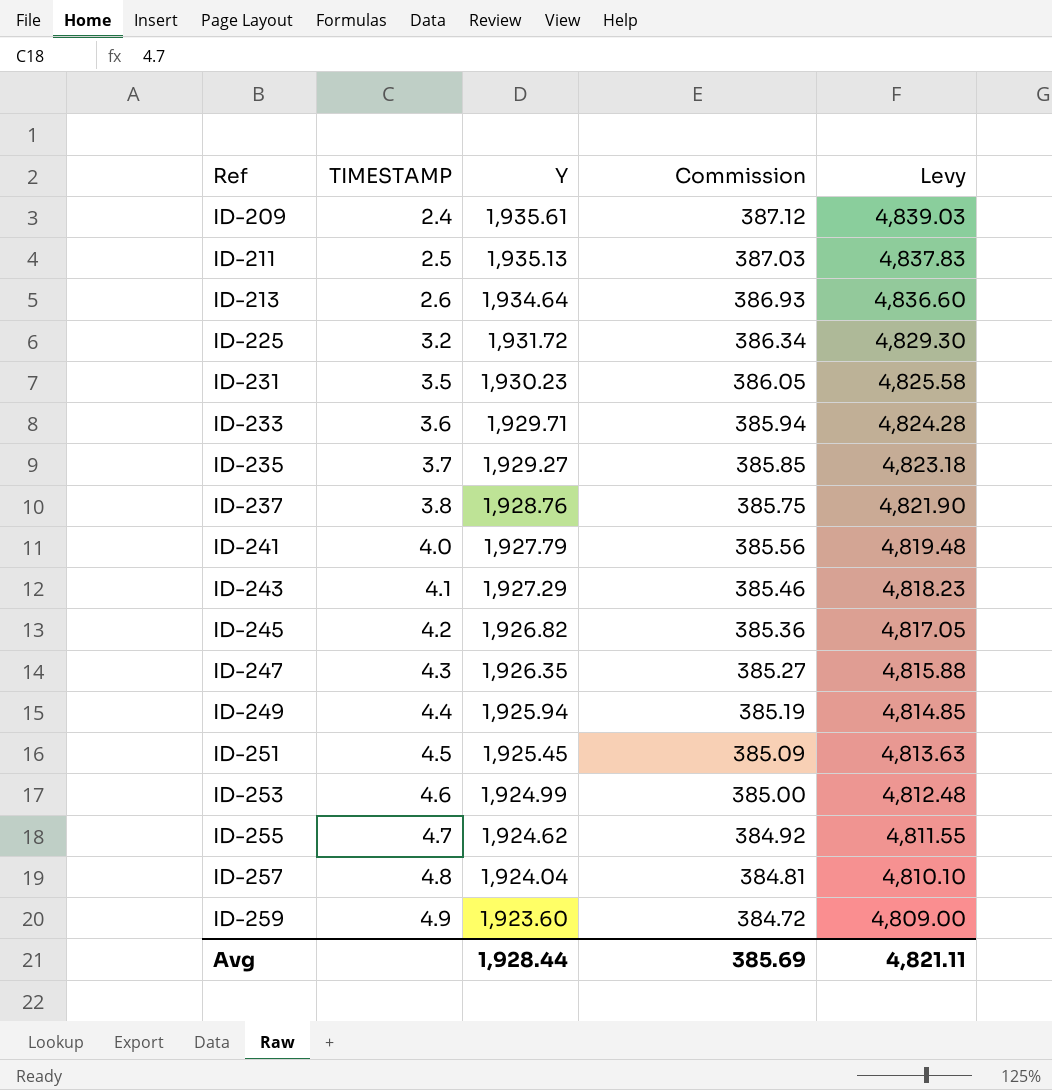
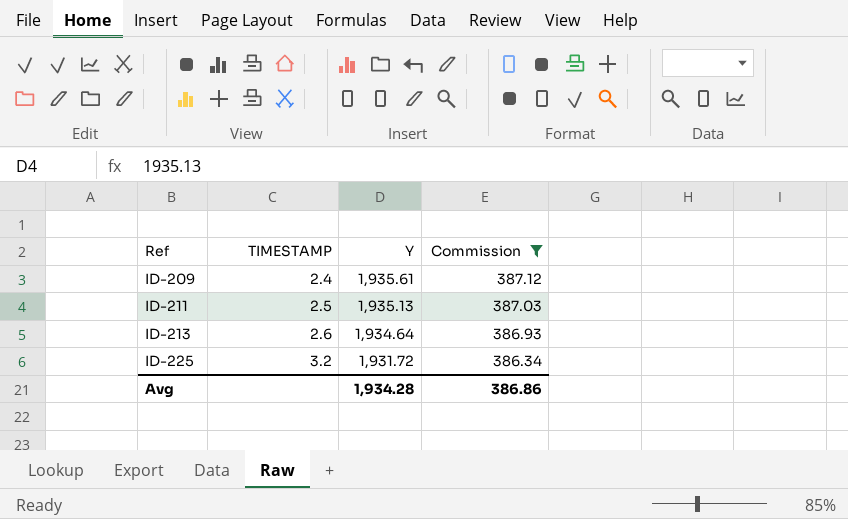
filter: none -> Commission >= 386.34
column Levy | formula: [Y] * 2.5 -> none
Avg | Y: 1,928.44 -> 1,934.28
Avg | Commission: 385.69 -> 386.86

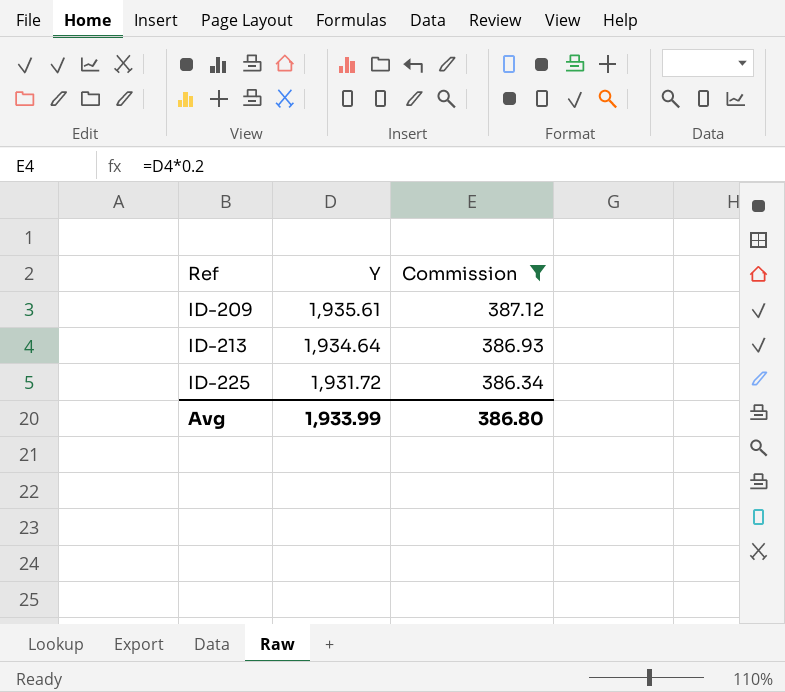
column TIMESTAMP | position: 2 -> none
row ID-211: 2.5 | 1,935.13 | 387.03 -> none
Avg | Y: 1,934.28 -> 1,933.99
Avg | Commission: 386.86 -> 386.80

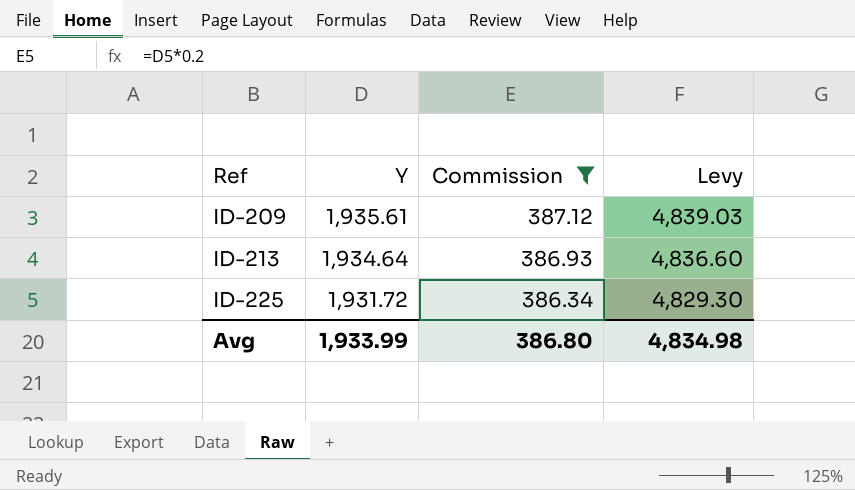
column Levy | formula: none -> [Y] * 2.5

